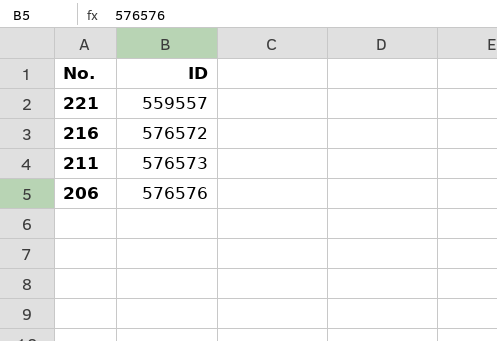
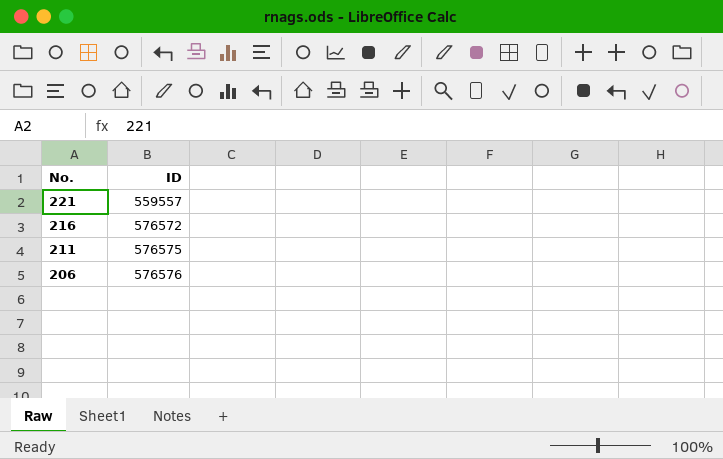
211 | ID: 576573 -> 576575

